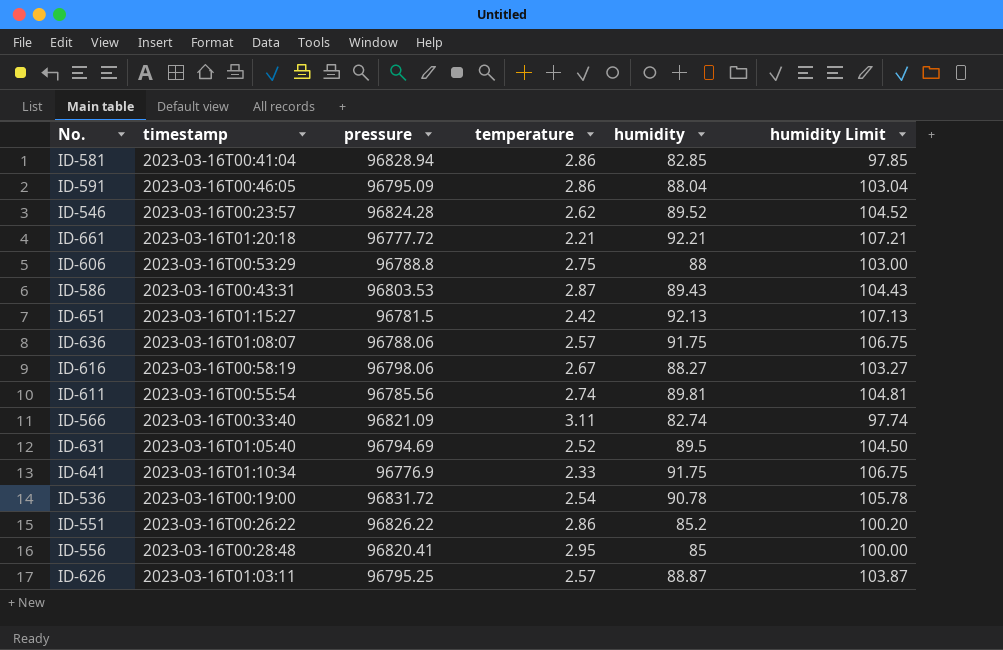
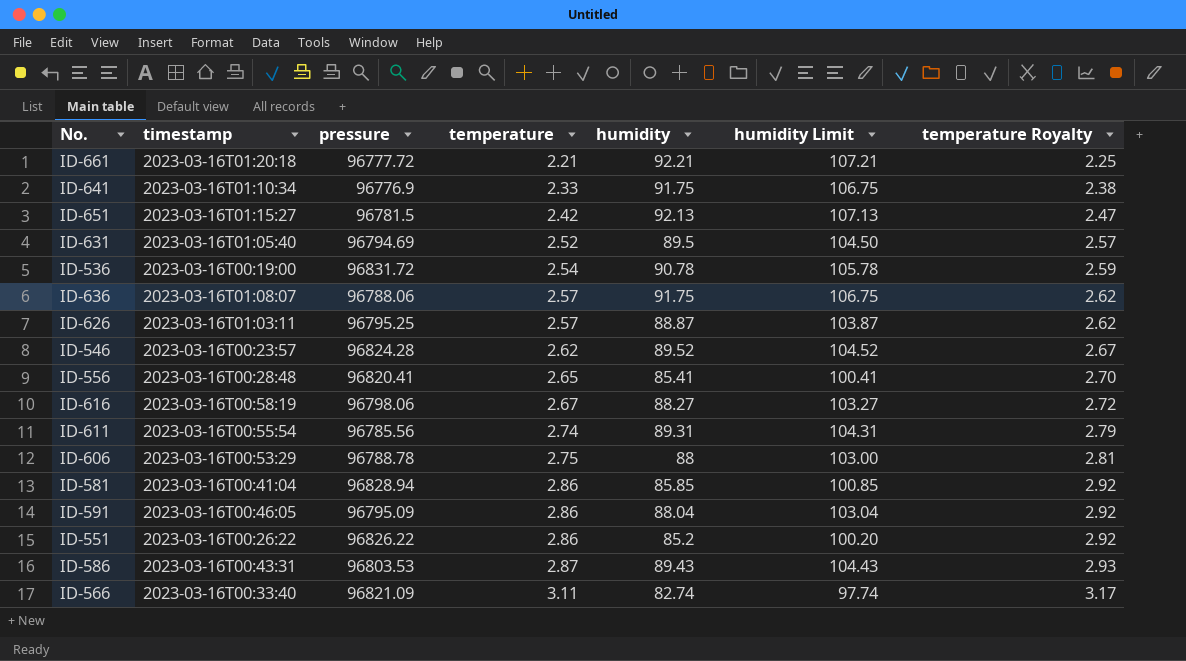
row order: none -> temperature ascending
column temperature Royalty | formula: none -> [temperature] * 1.02
ID-556 | temperature: 2.95 -> 2.65
ID-556 | humidity: 85 -> 85.41
ID-556 | humidity Limit: 100.00 -> 100.41
ID-611 | humidity: 89.81 -> 89.31
ID-611 | humidity Limit: 104.81 -> 104.31
ID-606 | pressure: 96788.8 -> 96788.78
ID-581 | humidity: 82.85 -> 85.85
ID-581 | humidity Limit: 97.85 -> 100.85

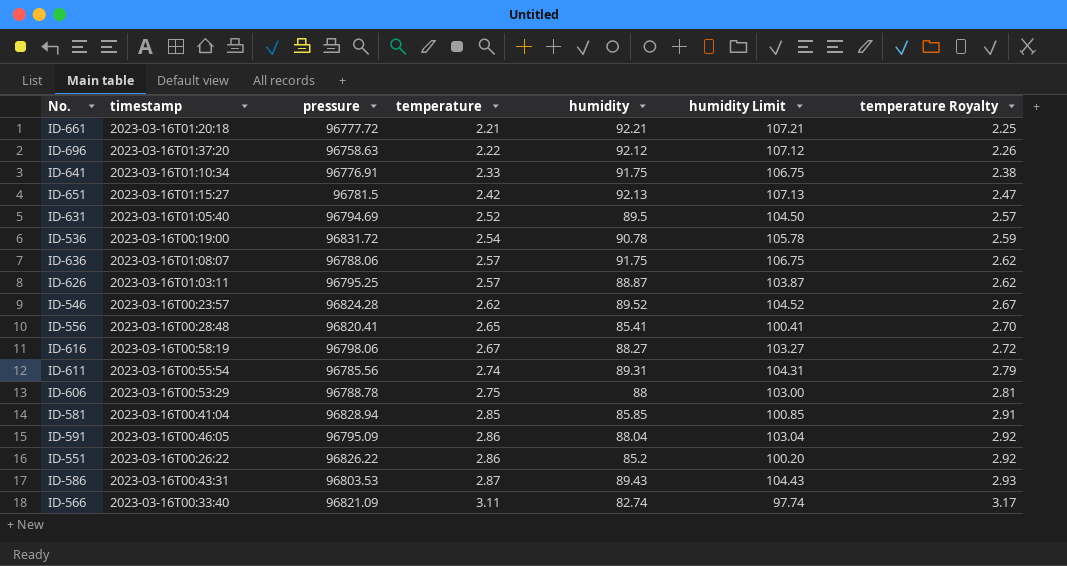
row ID-696: none -> 2023-03-16T01:37:20 | 96758.63 | 2.22 | 92.12 | 107.12 | 2.26
ID-641 | pressure: 96776.9 -> 96776.91
ID-581 | temperature: 2.86 -> 2.85
ID-581 | temperature Royalty: 2.92 -> 2.91

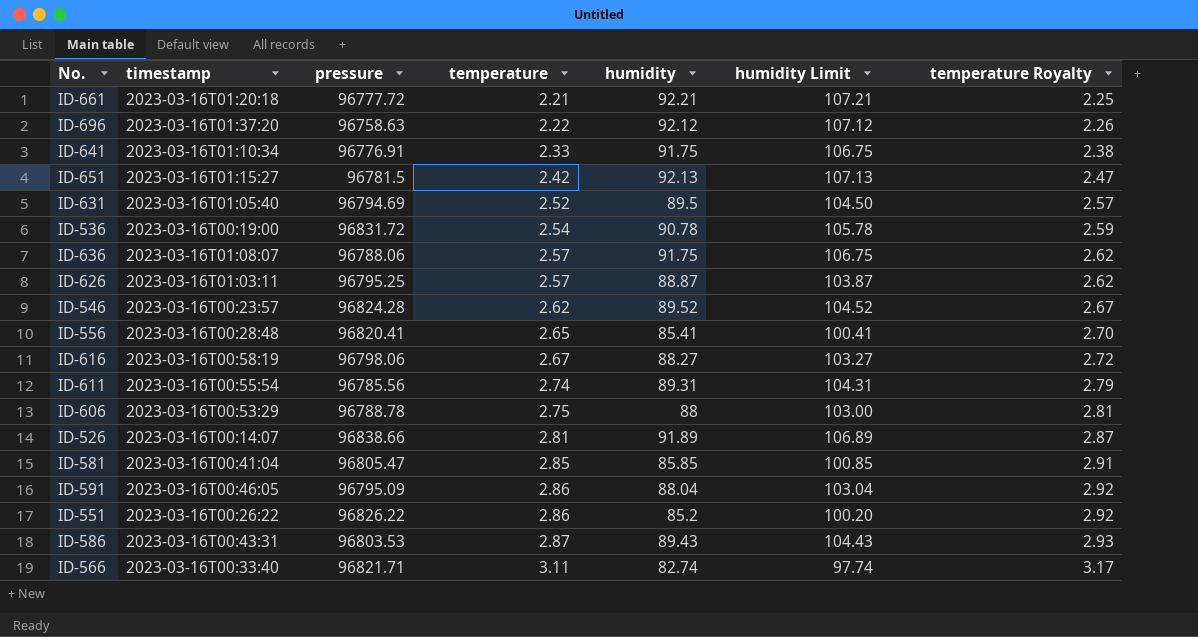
row ID-526: none -> 2023-03-16T00:14:07 | 96838.66 | 2.81 | 91.89 | 106.89 | 2.87
ID-581 | pressure: 96828.94 -> 96805.47
ID-566 | pressure: 96821.09 -> 96821.71

